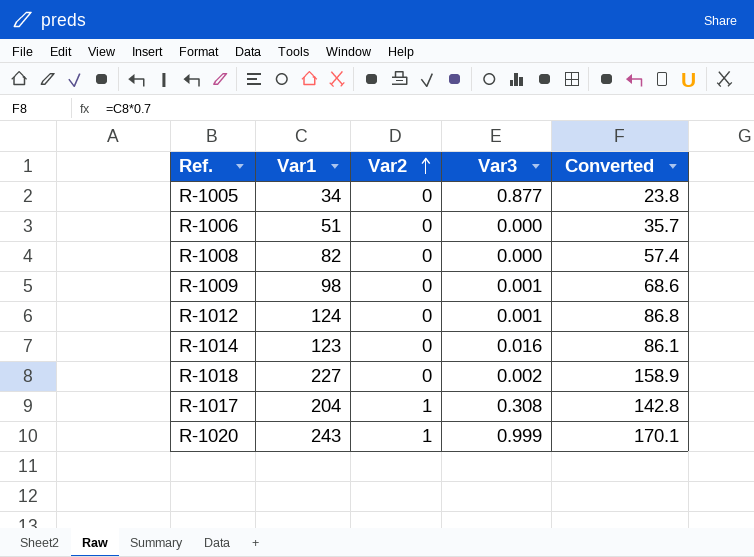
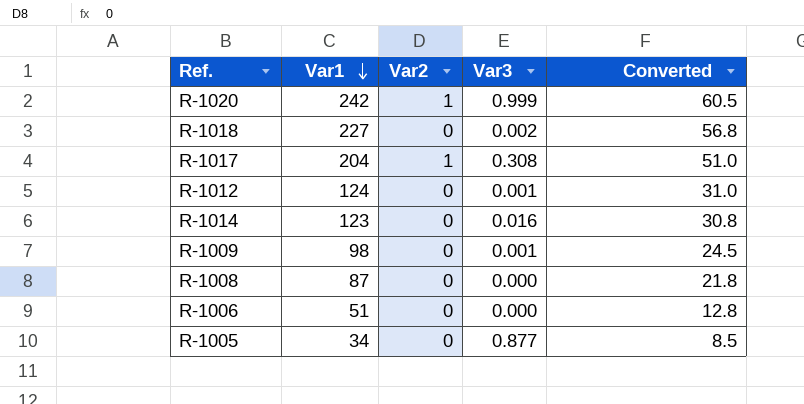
row order: Var2 ascending -> Var1 descending
column Converted | formula: [Var1] * 0.7 -> [Var1] * 0.25
R-1020 | Var1: 243 -> 242
R-1008 | Var1: 82 -> 87

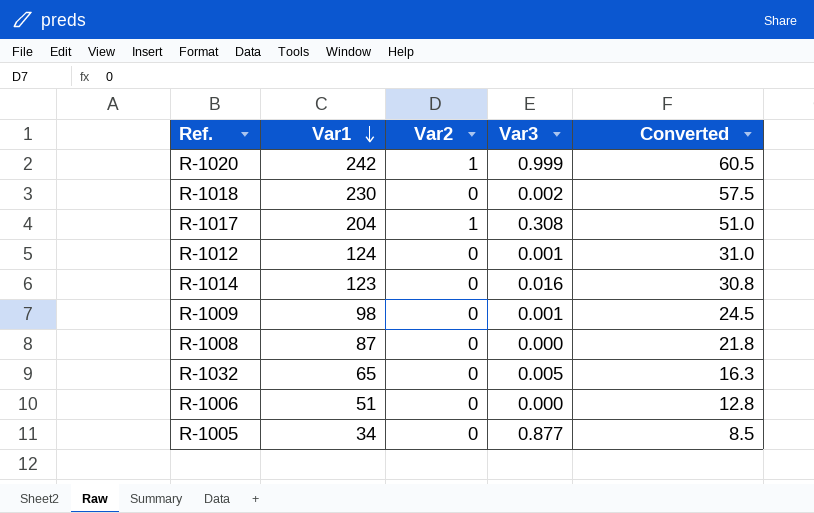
R-1018 | Var1: 227 -> 230
R-1018 | Converted: 56.8 -> 57.5
row R-1032: none -> 65 | 0 | 0.005 | 16.3

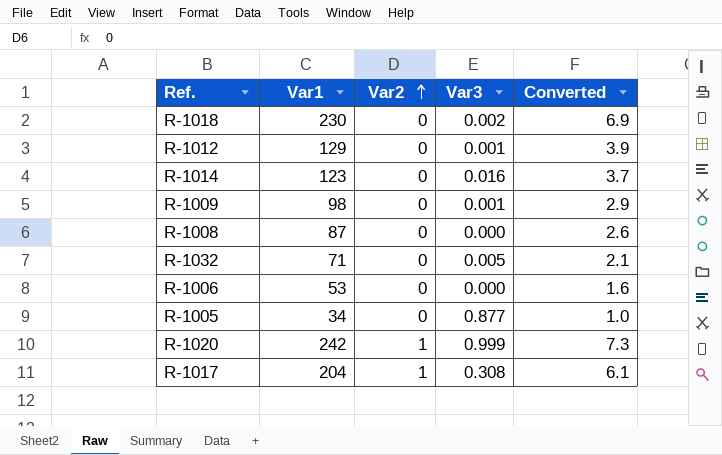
row order: Var1 descending -> Var2 ascending
column Converted | formula: [Var1] * 0.25 -> [Var1] * 0.03
R-1012 | Var1: 124 -> 129
R-1032 | Var1: 65 -> 71
R-1006 | Var1: 51 -> 53

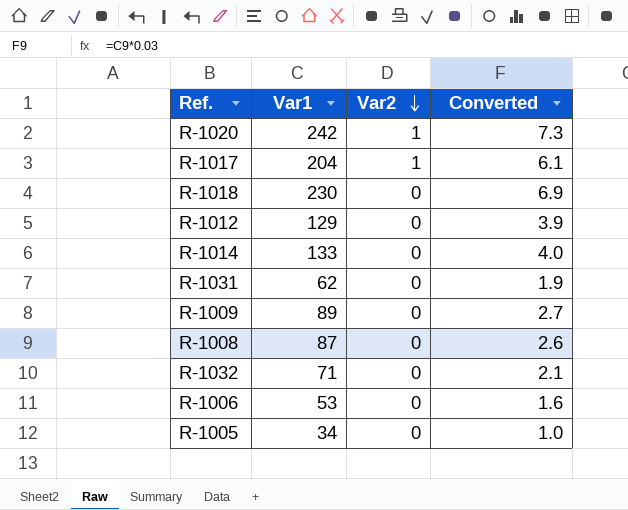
row order: Var2 ascending -> Var2 descending
column Var3 | position: 4 -> none
R-1014 | Var1: 123 -> 133
R-1014 | Converted: 3.7 -> 4.0
row R-1031: none -> 62 | 0 | 1.9
R-1009 | Var1: 98 -> 89
R-1009 | Converted: 2.9 -> 2.7

